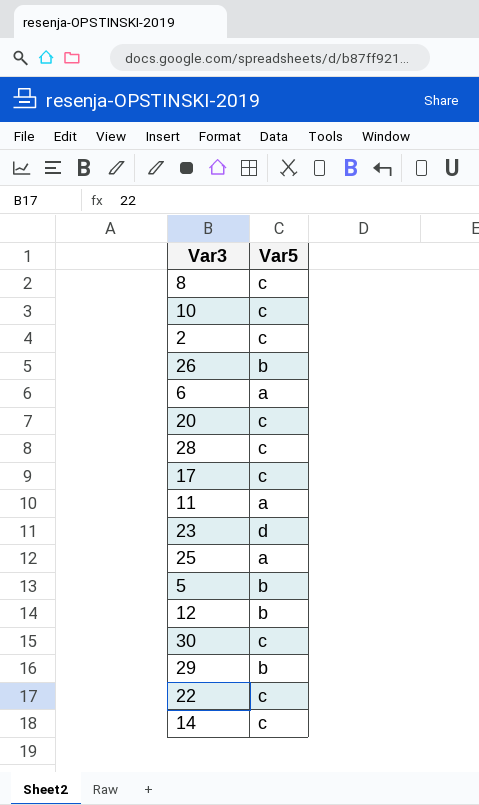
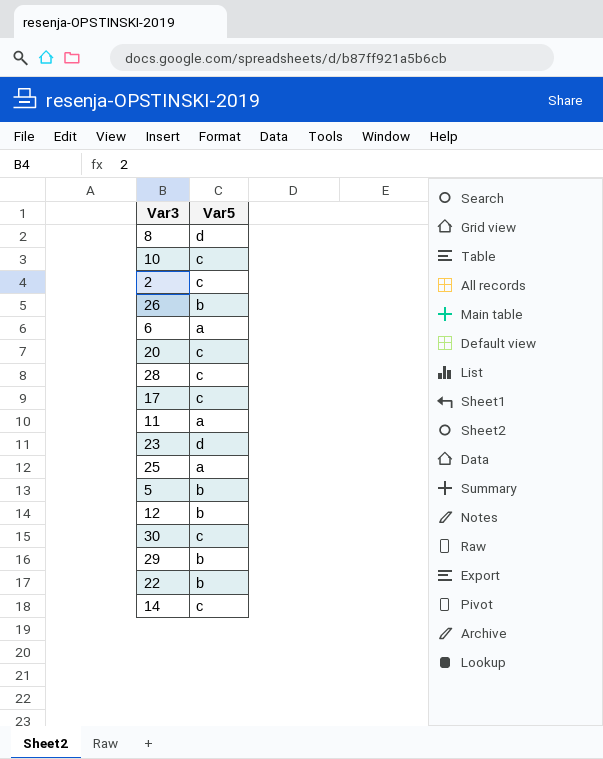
8 | Var5: c -> d
22 | Var5: c -> b

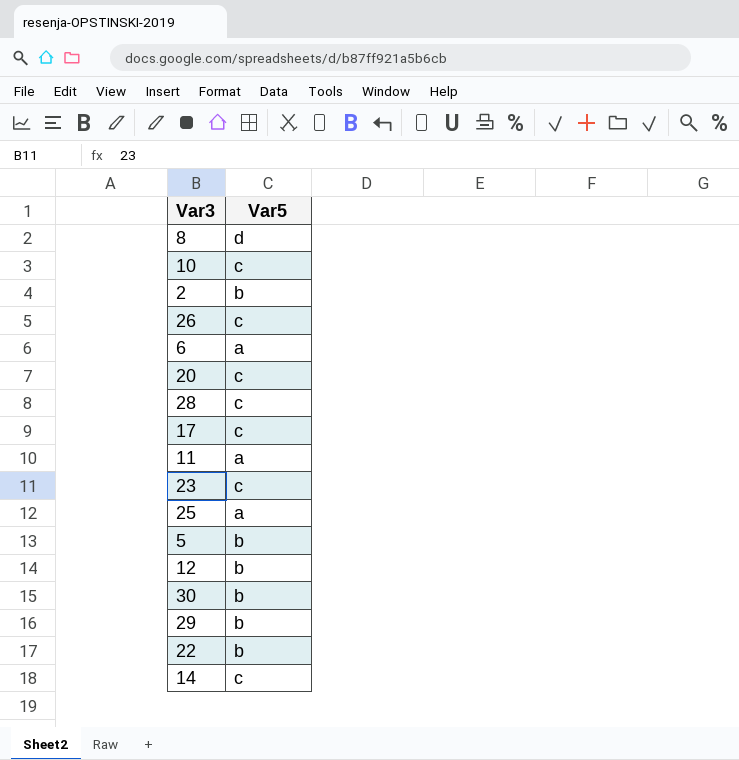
2 | Var5: c -> b
26 | Var5: b -> c
23 | Var5: d -> c
30 | Var5: c -> b

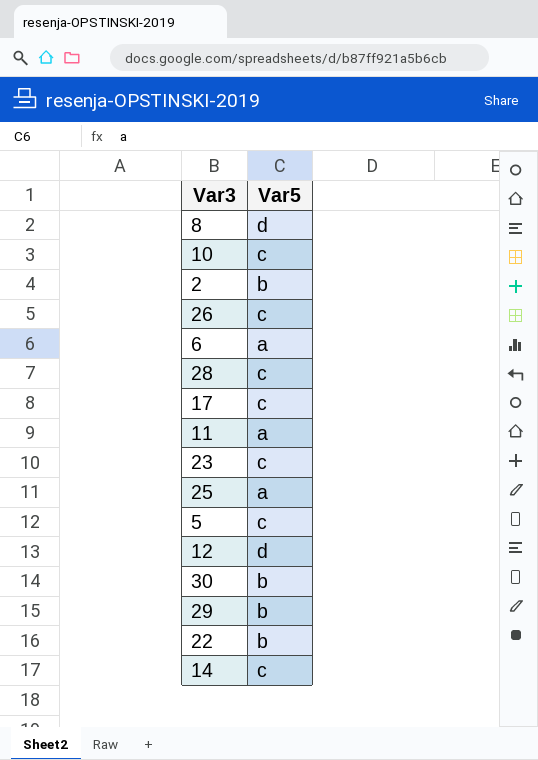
row 20: c -> none
5 | Var5: b -> c
12 | Var5: b -> d

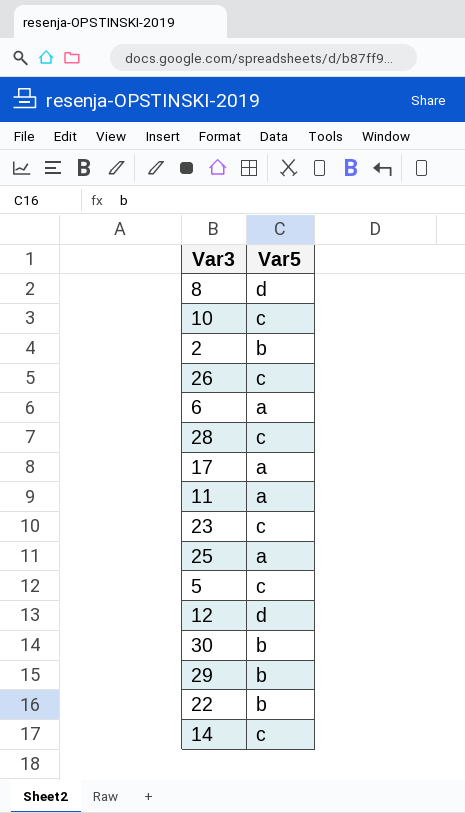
17 | Var5: c -> a

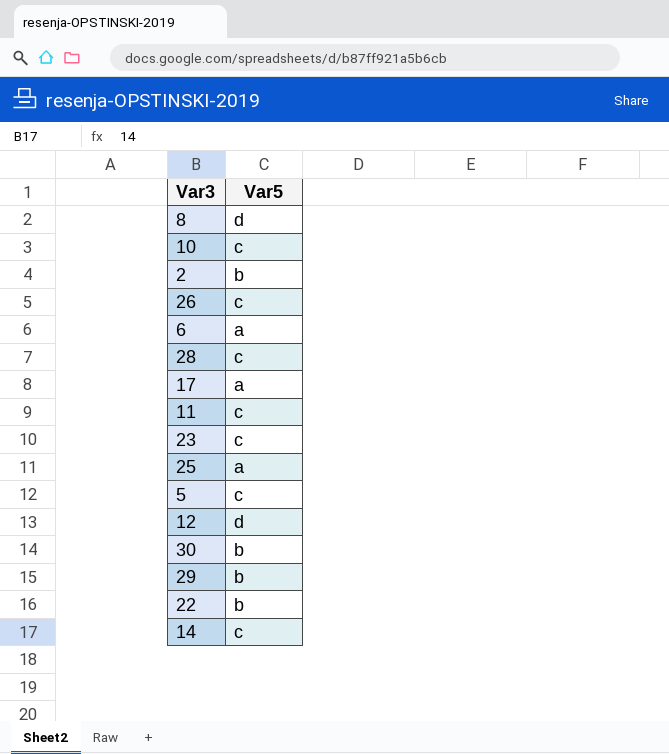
11 | Var5: a -> c

